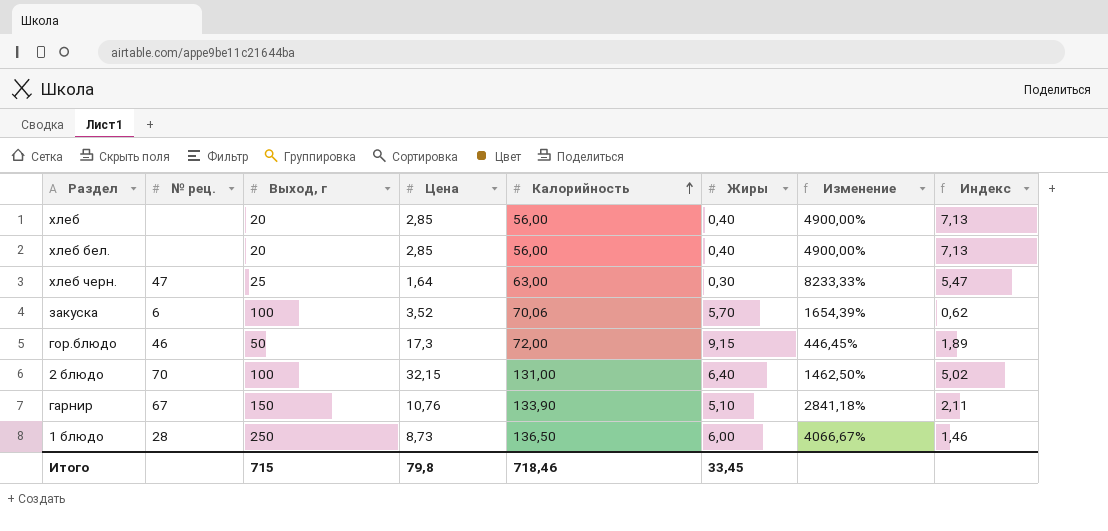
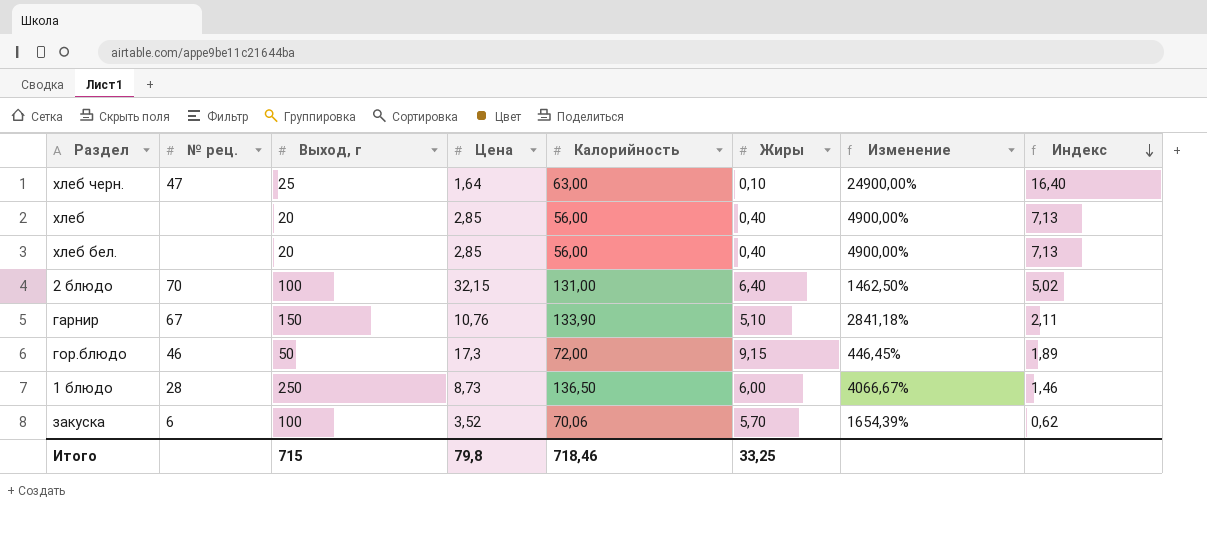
row order: Калорийность ascending -> Индекс descending
хлеб черн. | Жиры: 0,30 -> 0,10
хлеб черн. | Изменение: 8233,33% -> 24900,00%
хлеб черн. | Индекс: 5,47 -> 16,40
Итого | Жиры: 33,45 -> 33,25

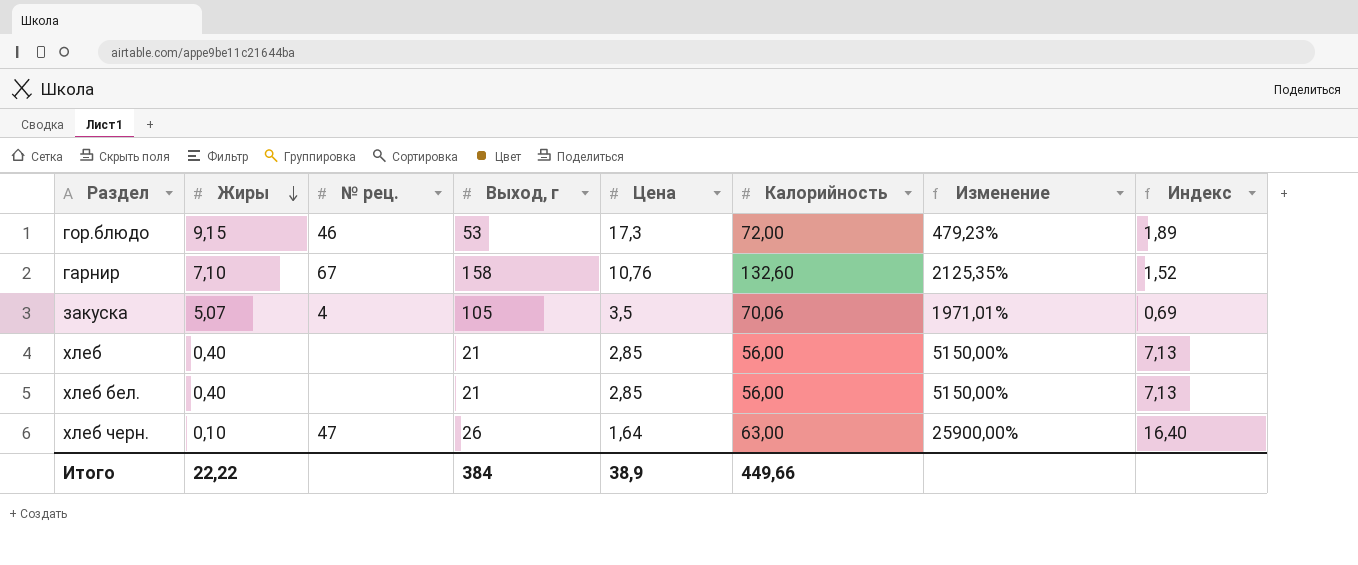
row order: Индекс descending -> Жиры descending
column Жиры | position: 6 -> 2
row 2 блюдо: 70 | 100 | 32,15 | 131,00 | 6,40 | 1462,50% | 5,02 -> none
row 1 блюдо: 28 | 250 | 8,73 | 136,50 | 6,00 | 4066,67% | 1,46 -> none
гор.блюдо | Выход, г: 50 -> 53
гор.блюдо | Изменение: 446,45% -> 479,23%
гарнир | Жиры: 5,10 -> 7,10
гарнир | Выход, г: 150 -> 158
гарнир | Калорийность: 133,90 -> 132,60
гарнир | Изменение: 2841,18% -> 2125,35%
гарнир | Индекс: 2,11 -> 1,52
закуска | Жиры: 5,70 -> 5,07
закуска | № рец.: 6 -> 4
закуска | Выход, г: 100 -> 105
закуска | Цена: 3,52 -> 3,5
закуска | Изменение: 1654,39% -> 1971,01%
закуска | Индекс: 0,62 -> 0,69
хлеб | Выход, г: 20 -> 21
хлеб | Изменение: 4900,00% -> 5150,00%
хлеб бел. | Выход, г: 20 -> 21
хлеб бел. | Изменение: 4900,00% -> 5150,00%
хлеб черн. | Выход, г: 25 -> 26
хлеб черн. | Изменение: 24900,00% -> 25900,00%
Итого | Жиры: 33,25 -> 22,22
Итого | Выход, г: 715 -> 384
Итого | Цена: 79,8 -> 38,9
Итого | Калорийность: 718,46 -> 449,66

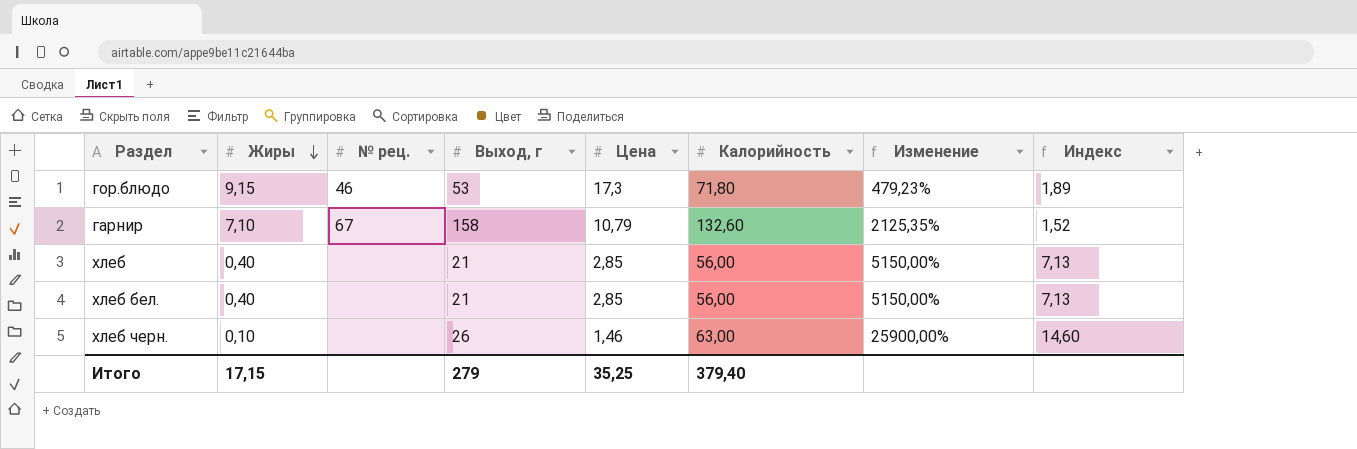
row закуска: 5,07 | 4 | 105 | 3,5 | 70,06 | 1971,01% | 0,69 -> none
гор.блюдо | Калорийность: 72,00 -> 71,80
гарнир | Цена: 10,76 -> 10,79
хлеб черн. | № рец.: 47 -> none
хлеб черн. | Цена: 1,64 -> 1,46
хлеб черн. | Индекс: 16,40 -> 14,60
Итого | Жиры: 22,22 -> 17,15
Итого | Выход, г: 384 -> 279
Итого | Цена: 38,9 -> 35,25
Итого | Калорийность: 449,66 -> 379,40

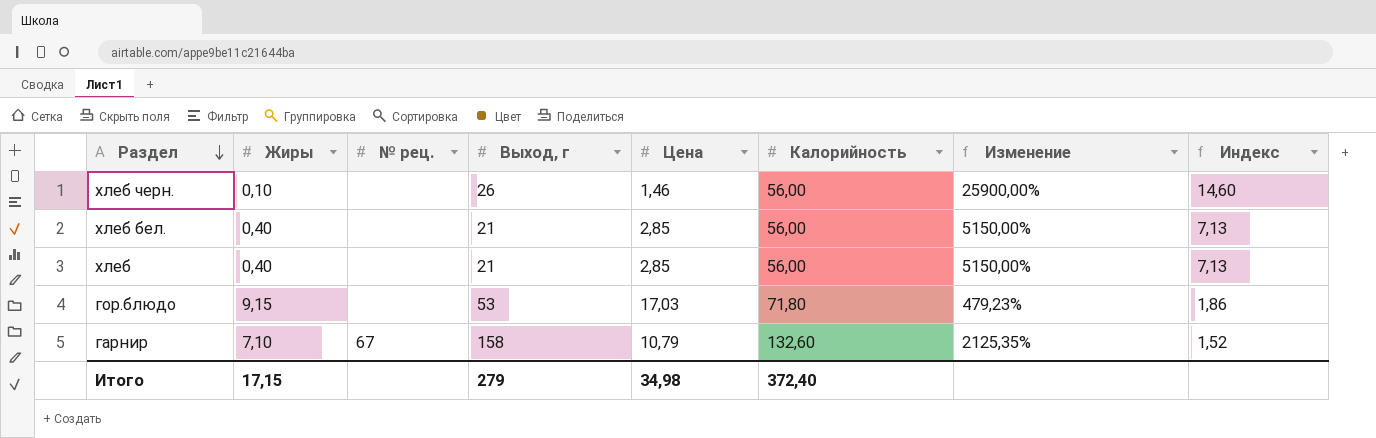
row order: Жиры descending -> Раздел descending
хлеб черн. | Калорийность: 63,00 -> 56,00
гор.блюдо | № рец.: 46 -> none
гор.блюдо | Цена: 17,3 -> 17,03
гор.блюдо | Индекс: 1,89 -> 1,86
Итого | Цена: 35,25 -> 34,98
Итого | Калорийность: 379,40 -> 372,40

